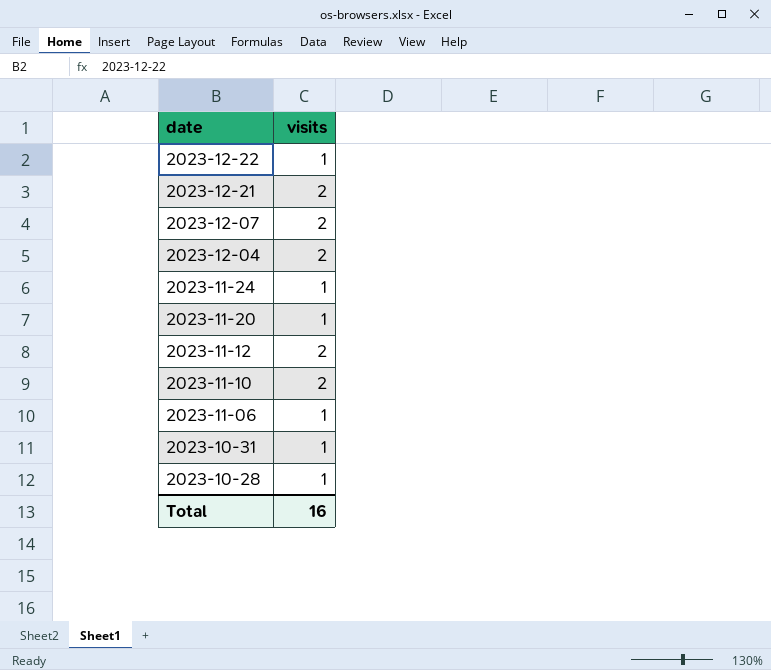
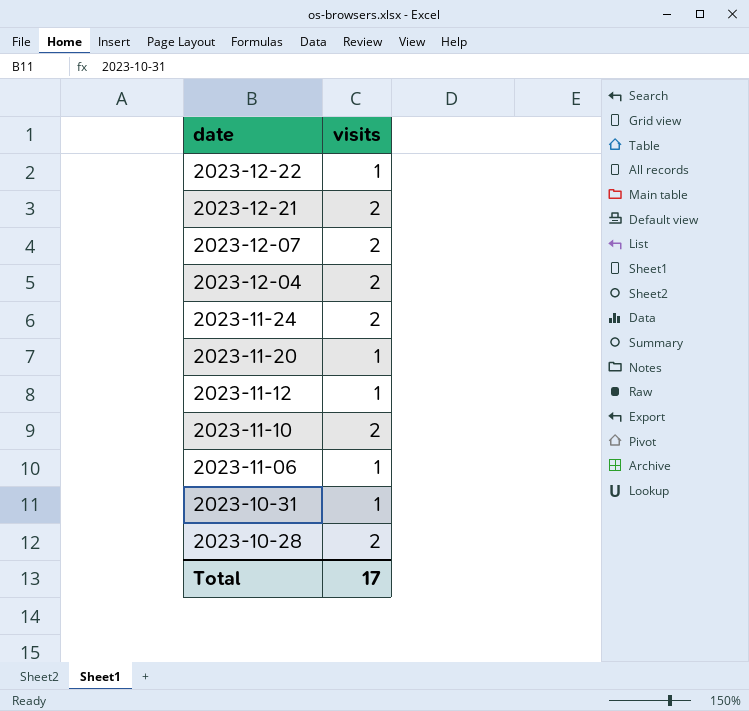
2023-11-24 | visits: 1 -> 2
2023-11-12 | visits: 2 -> 1
2023-10-28 | visits: 1 -> 2
Total | visits: 16 -> 17

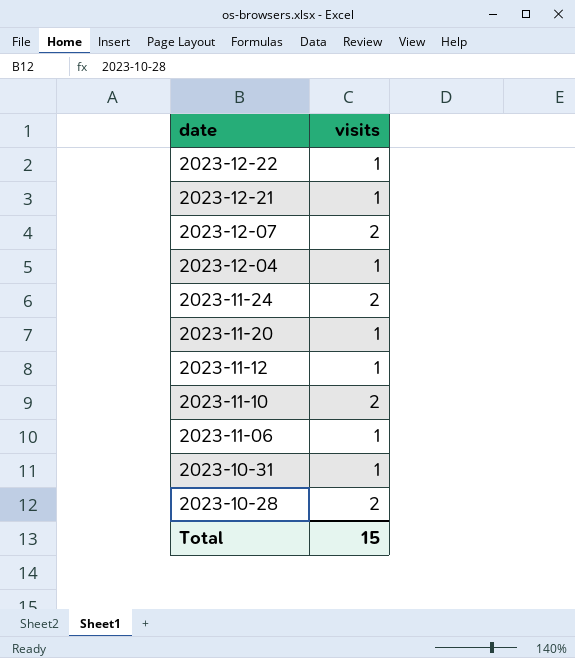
2023-12-21 | visits: 2 -> 1
2023-12-04 | visits: 2 -> 1
Total | visits: 17 -> 15

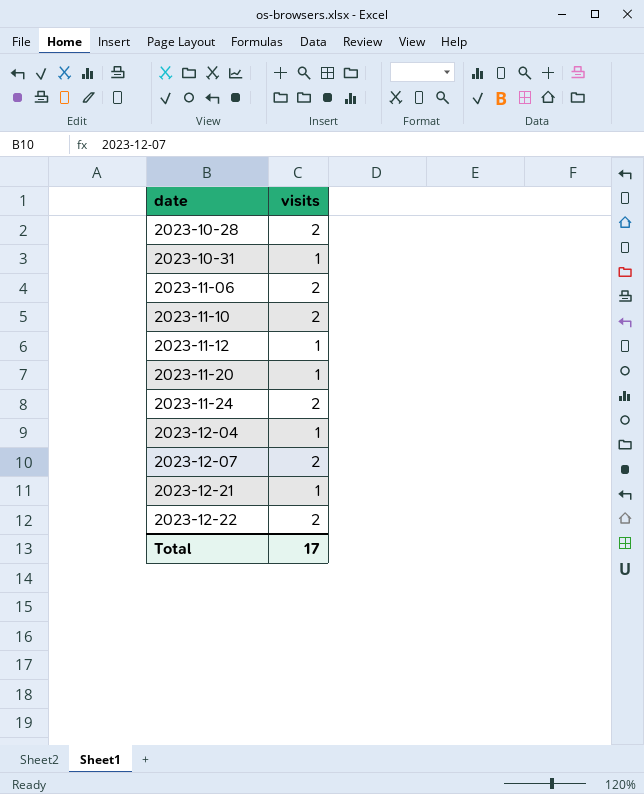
row order: date descending -> date ascending
2023-11-06 | visits: 1 -> 2
2023-12-22 | visits: 1 -> 2
Total | visits: 15 -> 17

